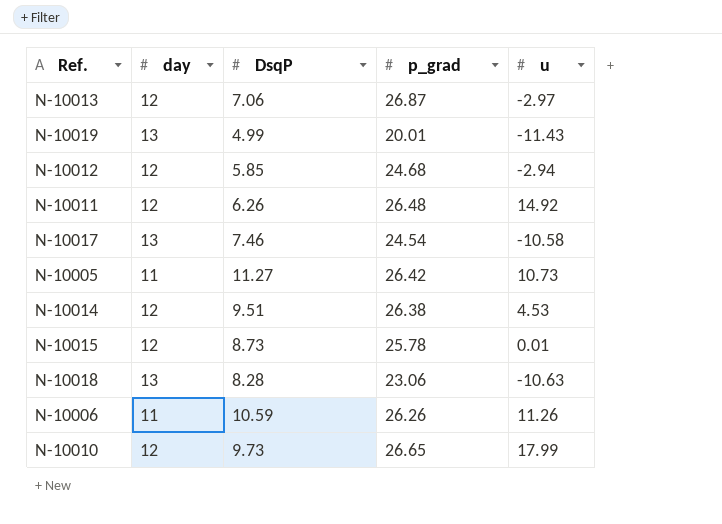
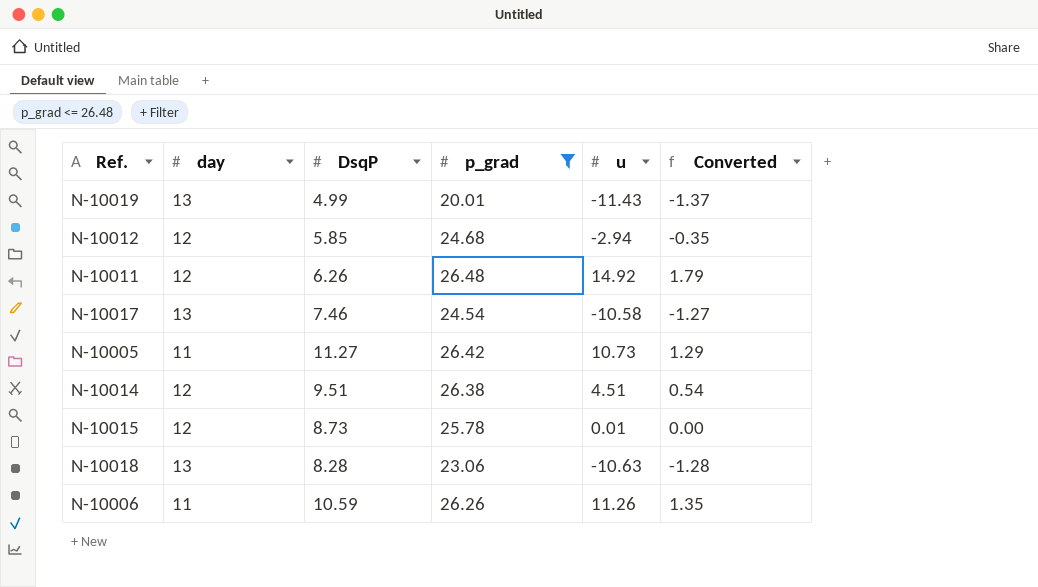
filter: none -> p_grad <= 26.48
column Converted | formula: none -> [u] * 0.12
N-10014 | u: 4.53 -> 4.51

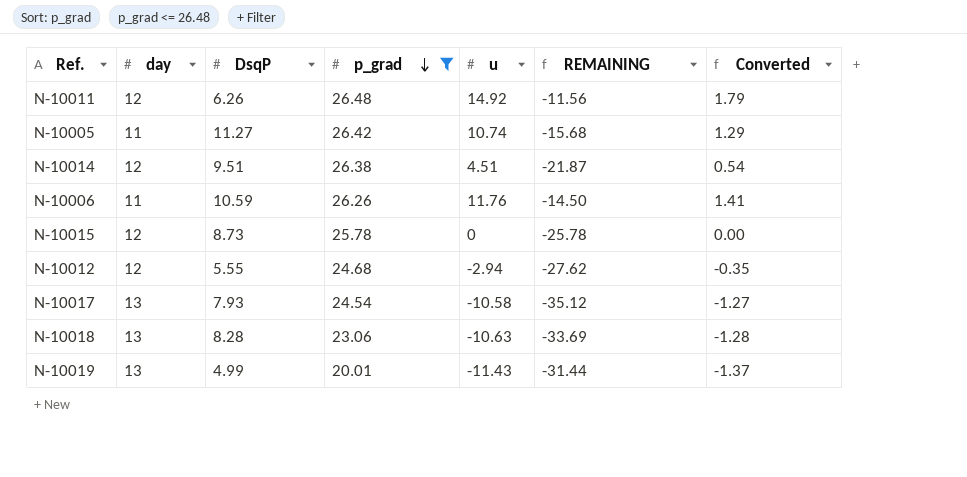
row order: none -> p_grad descending
column REMAINING | formula: none -> [u] - [p_grad]
N-10005 | u: 10.73 -> 10.74
N-10006 | u: 11.26 -> 11.76
N-10006 | Converted: 1.35 -> 1.41
N-10015 | u: 0.01 -> 0
N-10012 | DsqP: 5.85 -> 5.55
N-10017 | DsqP: 7.46 -> 7.93

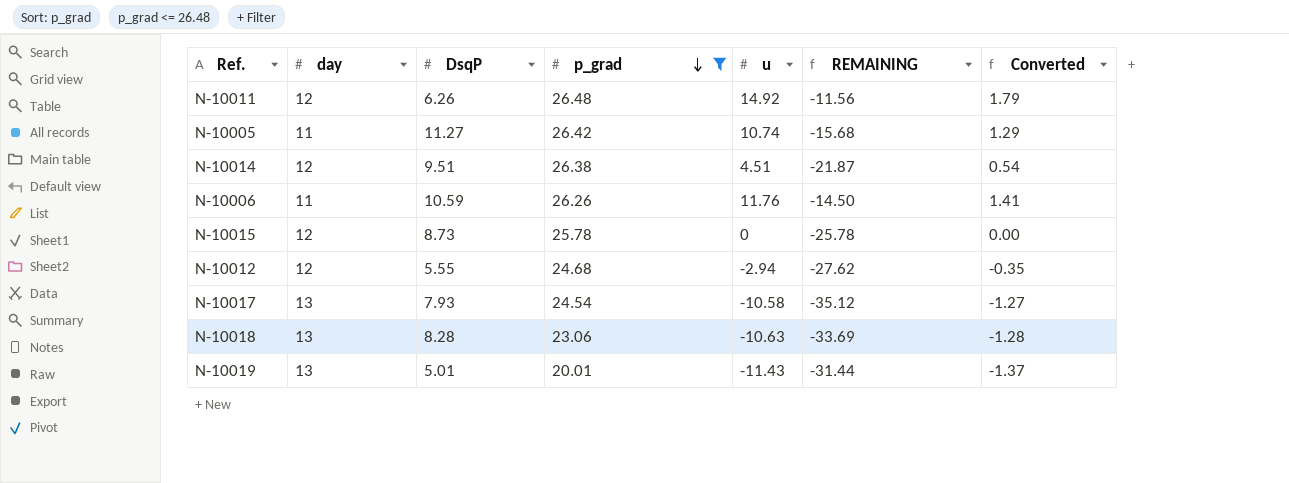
N-10019 | DsqP: 4.99 -> 5.01

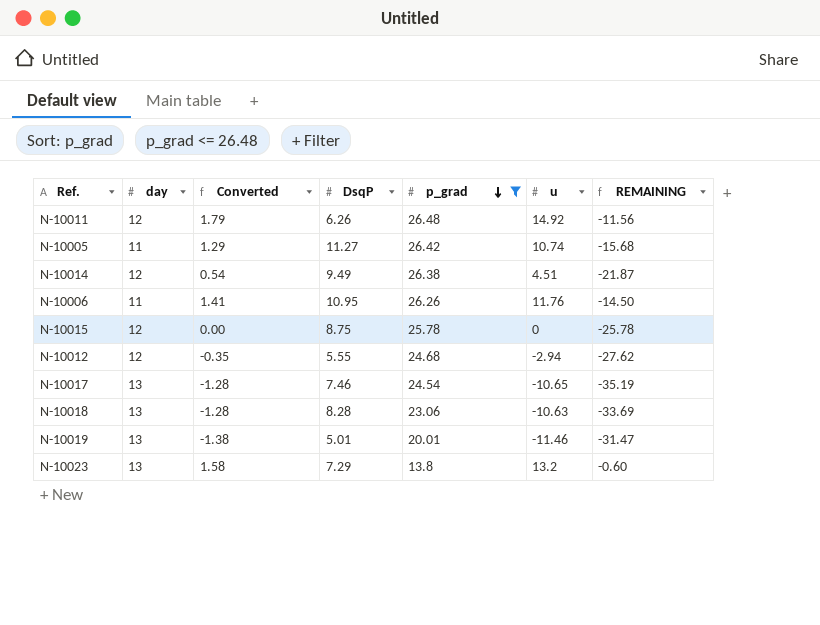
column Converted | position: 7 -> 3
N-10014 | DsqP: 9.51 -> 9.49
N-10006 | DsqP: 10.59 -> 10.95
N-10015 | DsqP: 8.73 -> 8.75
N-10017 | Converted: -1.27 -> -1.28
N-10017 | DsqP: 7.93 -> 7.46
N-10017 | u: -10.58 -> -10.65
N-10017 | REMAINING: -35.12 -> -35.19
N-10019 | Converted: -1.37 -> -1.38
N-10019 | u: -11.43 -> -11.46
N-10019 | REMAINING: -31.44 -> -31.47
row N-10023: none -> 13 | 1.58 | 7.29 | 13.8 | 13.2 | -0.60

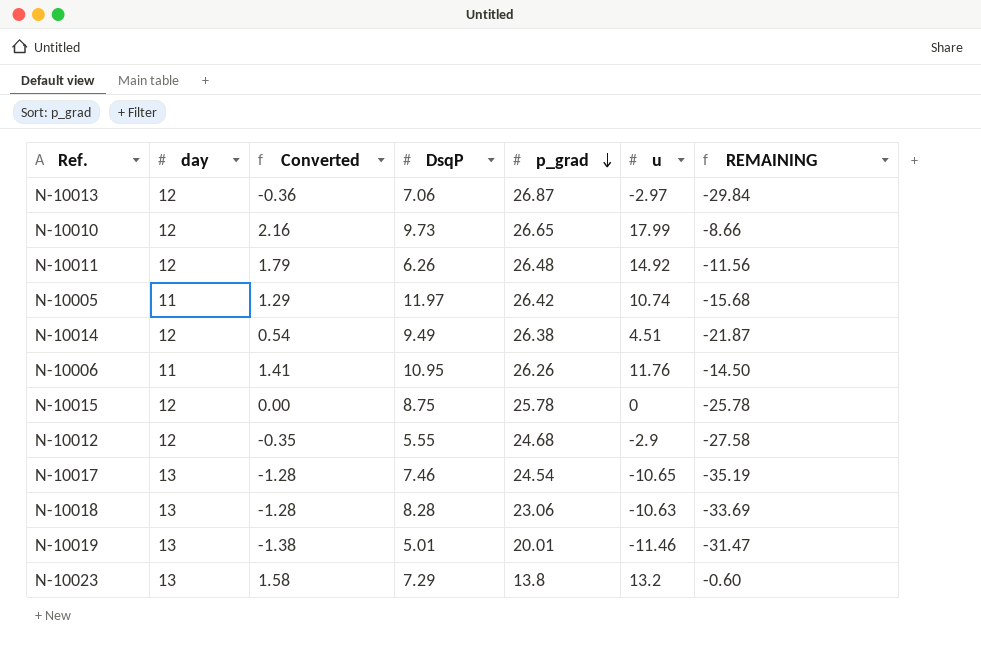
filter: p_grad <= 26.48 -> none
N-10005 | DsqP: 11.27 -> 11.97
N-10012 | u: -2.94 -> -2.9
N-10012 | REMAINING: -27.62 -> -27.58

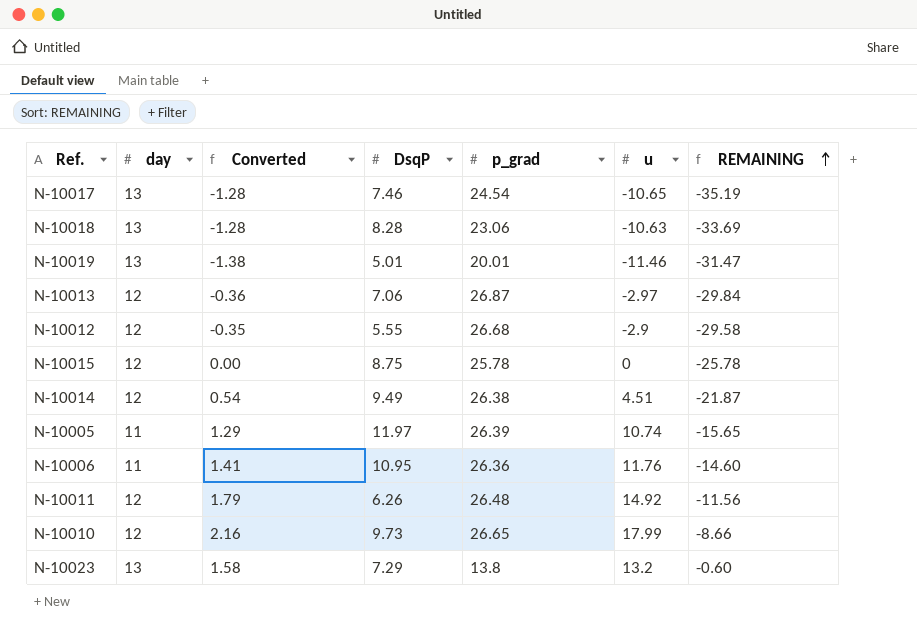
row order: p_grad descending -> REMAINING ascending
N-10012 | p_grad: 24.68 -> 26.68
N-10012 | REMAINING: -27.58 -> -29.58
N-10005 | p_grad: 26.42 -> 26.39
N-10005 | REMAINING: -15.68 -> -15.65
N-10006 | p_grad: 26.26 -> 26.36
N-10006 | REMAINING: -14.50 -> -14.60

